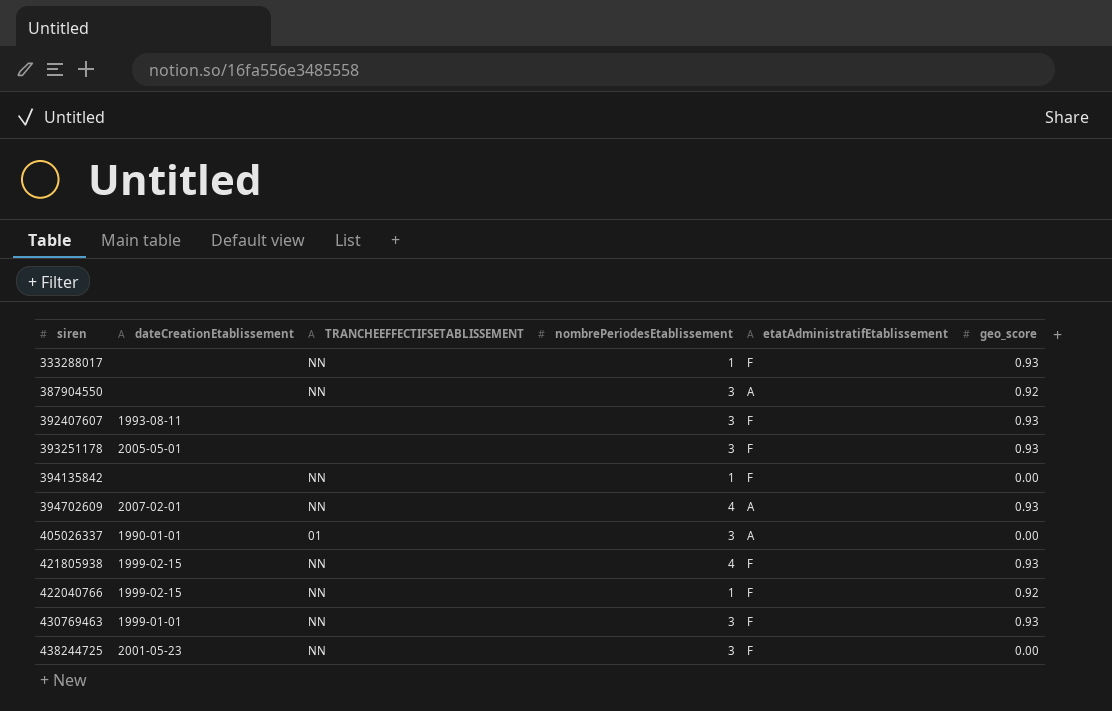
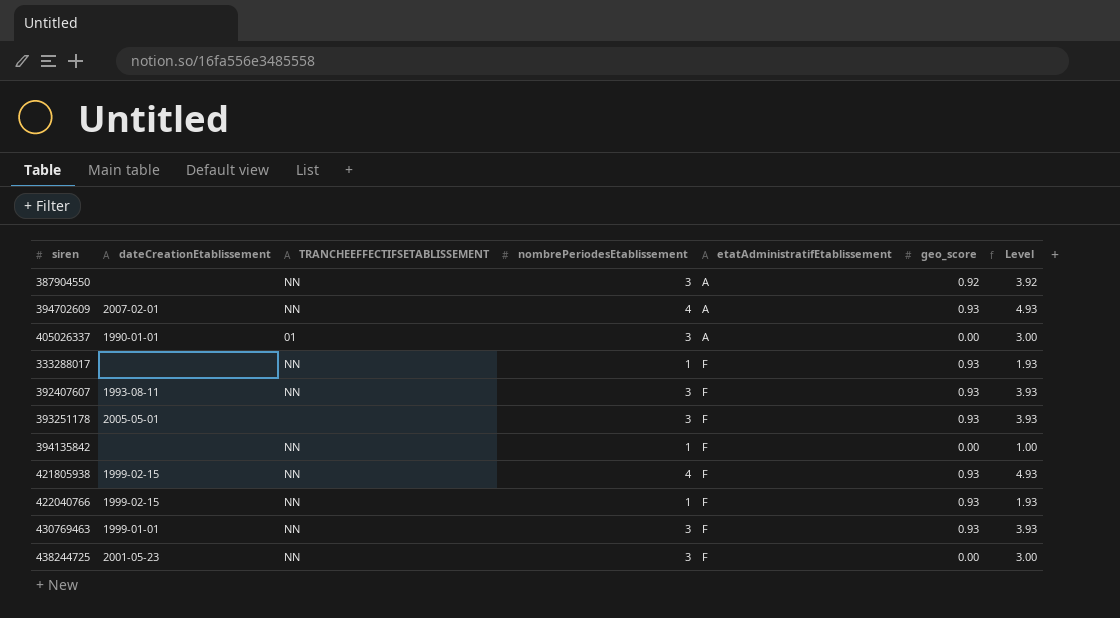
row order: siren ascending -> etatAdministratifEtablissement ascending
column Level | formula: none -> [nombrePeriodesEtablissement] + [geo_score]
392407607 | TRANCHEEFFECTIFSETABLISSEMENT: none -> NN
422040766 | geo_score: 0.92 -> 0.93

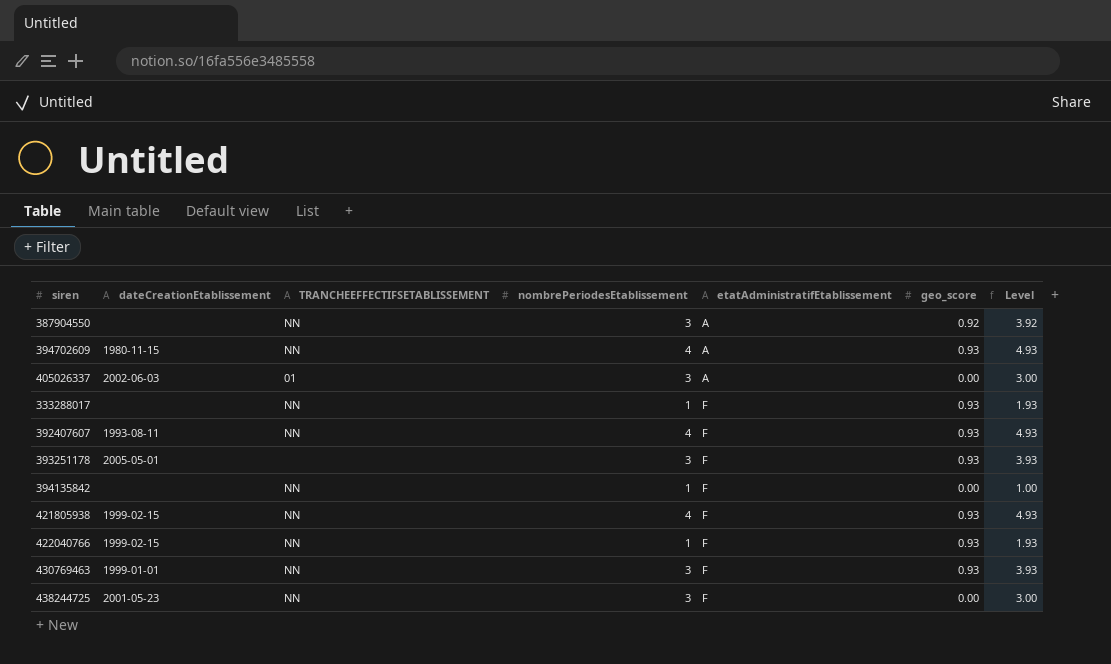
394702609 | dateCreationEtablissement: 2007-02-01 -> 1980-11-15
405026337 | dateCreationEtablissement: 1990-01-01 -> 2002-06-03
392407607 | nombrePeriodesEtablissement: 3 -> 4
392407607 | Level: 3.93 -> 4.93

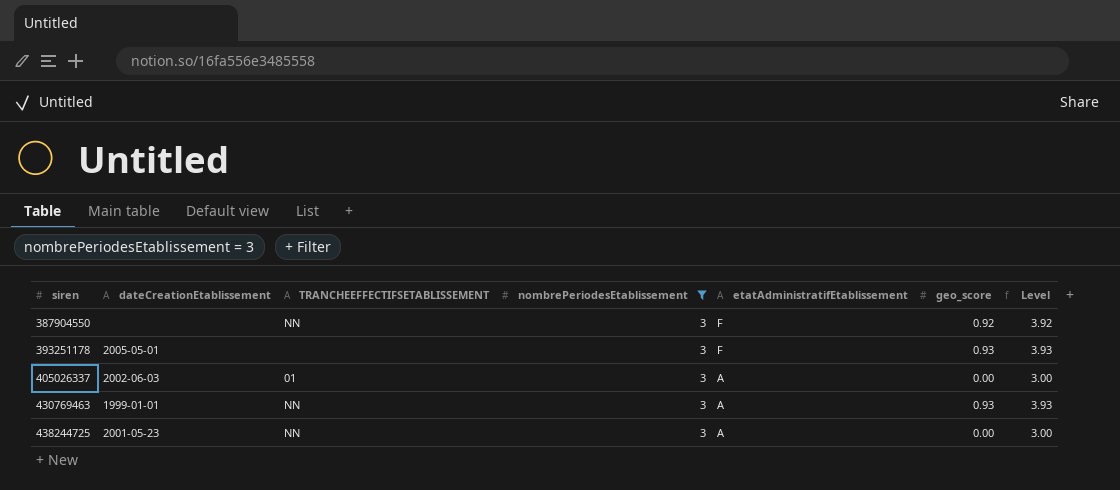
filter: none -> nombrePeriodesEtablissement = 3
row order: etatAdministratifEtablissement ascending -> siren ascending
387904550 | etatAdministratifEtablissement: A -> F
430769463 | etatAdministratifEtablissement: F -> A
438244725 | etatAdministratifEtablissement: F -> A

